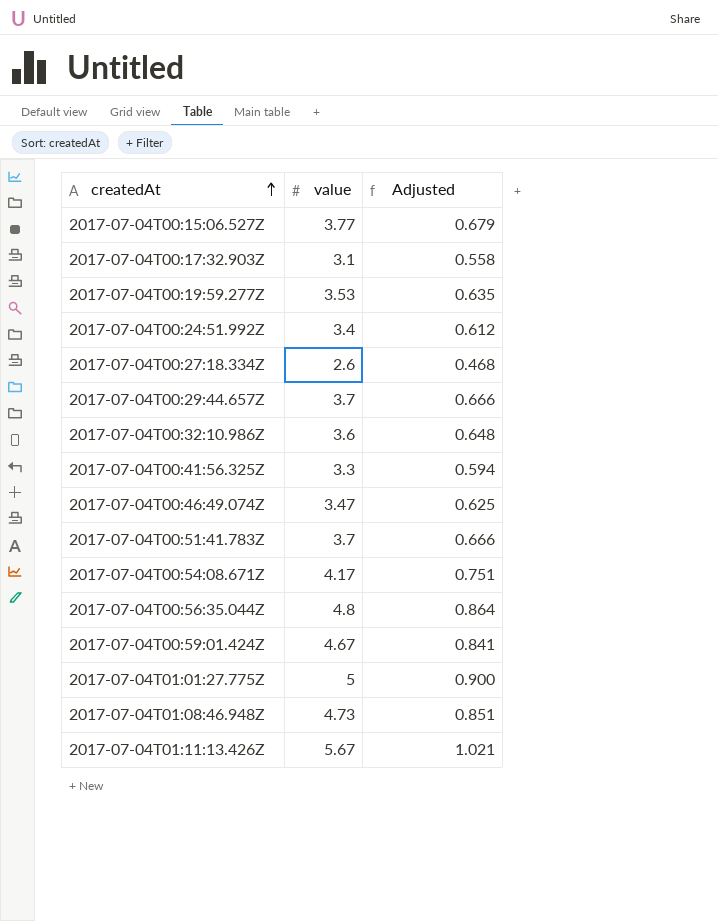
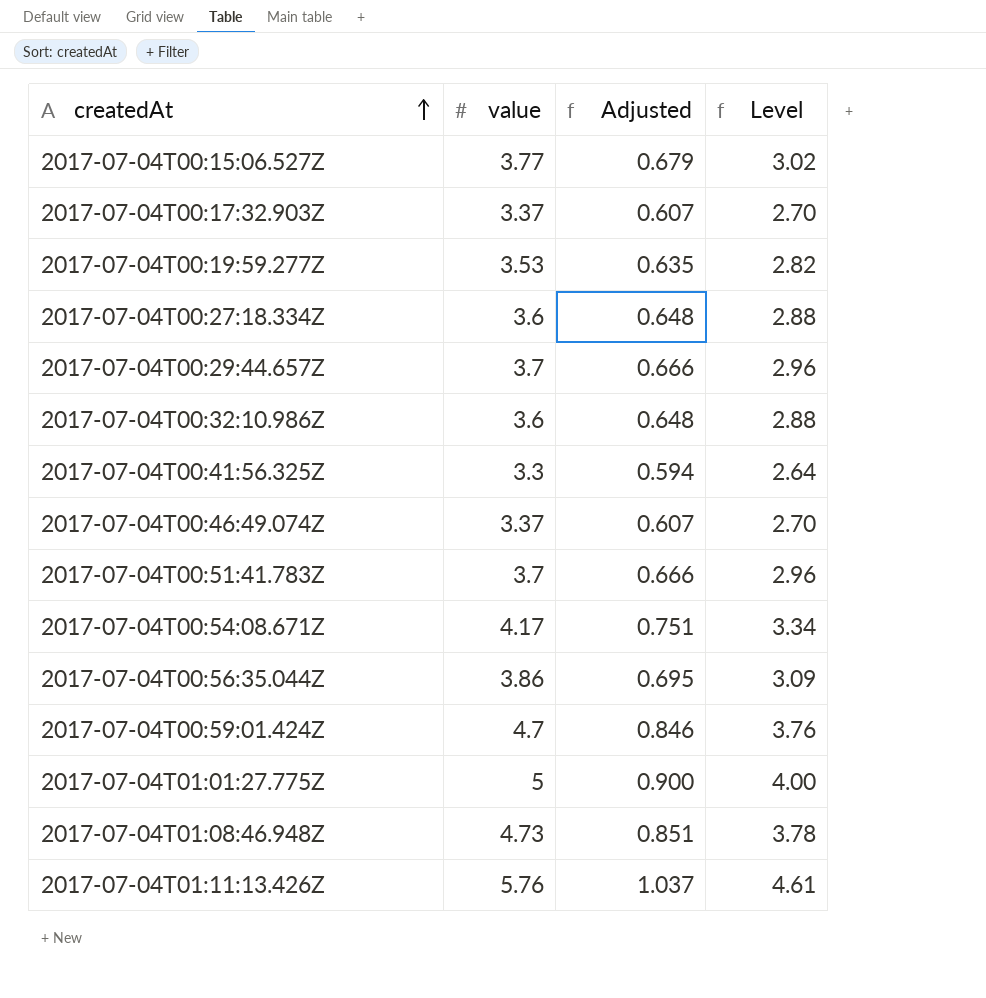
column Level | formula: none -> [value] * 0.8
row 2017-07-04T00:24:51.992Z: 3.4 | 0.612 -> none
2017-07-04T00:17:32.903Z | value: 3.1 -> 3.37
2017-07-04T00:17:32.903Z | Adjusted: 0.558 -> 0.607
2017-07-04T00:27:18.334Z | value: 2.6 -> 3.6
2017-07-04T00:27:18.334Z | Adjusted: 0.468 -> 0.648
2017-07-04T00:46:49.074Z | value: 3.47 -> 3.37
2017-07-04T00:46:49.074Z | Adjusted: 0.625 -> 0.607
2017-07-04T00:56:35.044Z | value: 4.8 -> 3.86
2017-07-04T00:56:35.044Z | Adjusted: 0.864 -> 0.695
2017-07-04T00:59:01.424Z | value: 4.67 -> 4.7
2017-07-04T00:59:01.424Z | Adjusted: 0.841 -> 0.846
2017-07-04T01:11:13.426Z | value: 5.67 -> 5.76
2017-07-04T01:11:13.426Z | Adjusted: 1.021 -> 1.037

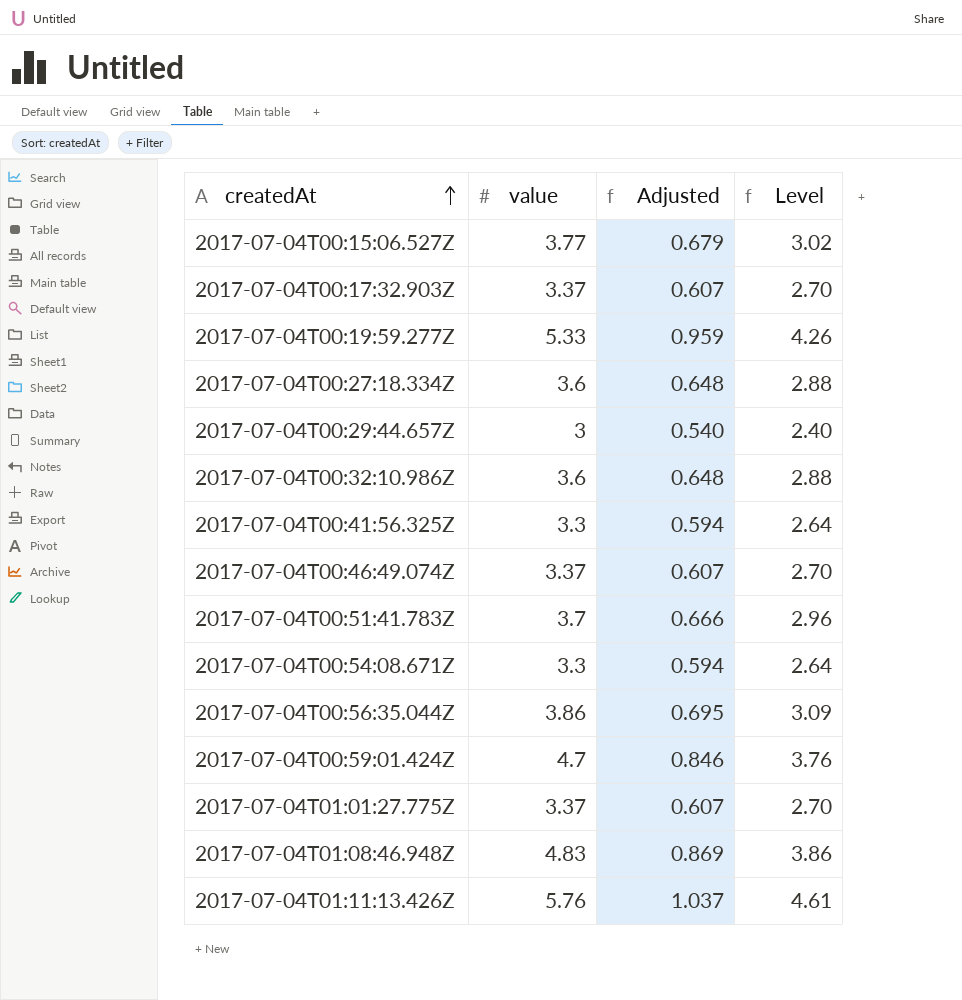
2017-07-04T00:19:59.277Z | value: 3.53 -> 5.33
2017-07-04T00:19:59.277Z | Adjusted: 0.635 -> 0.959
2017-07-04T00:19:59.277Z | Level: 2.82 -> 4.26
2017-07-04T00:29:44.657Z | value: 3.7 -> 3
2017-07-04T00:29:44.657Z | Adjusted: 0.666 -> 0.540
2017-07-04T00:29:44.657Z | Level: 2.96 -> 2.40
2017-07-04T00:54:08.671Z | value: 4.17 -> 3.3
2017-07-04T00:54:08.671Z | Adjusted: 0.751 -> 0.594
2017-07-04T00:54:08.671Z | Level: 3.34 -> 2.64
2017-07-04T01:01:27.775Z | value: 5 -> 3.37
2017-07-04T01:01:27.775Z | Adjusted: 0.900 -> 0.607
2017-07-04T01:01:27.775Z | Level: 4.00 -> 2.70
2017-07-04T01:08:46.948Z | value: 4.73 -> 4.83
2017-07-04T01:08:46.948Z | Adjusted: 0.851 -> 0.869
2017-07-04T01:08:46.948Z | Level: 3.78 -> 3.86

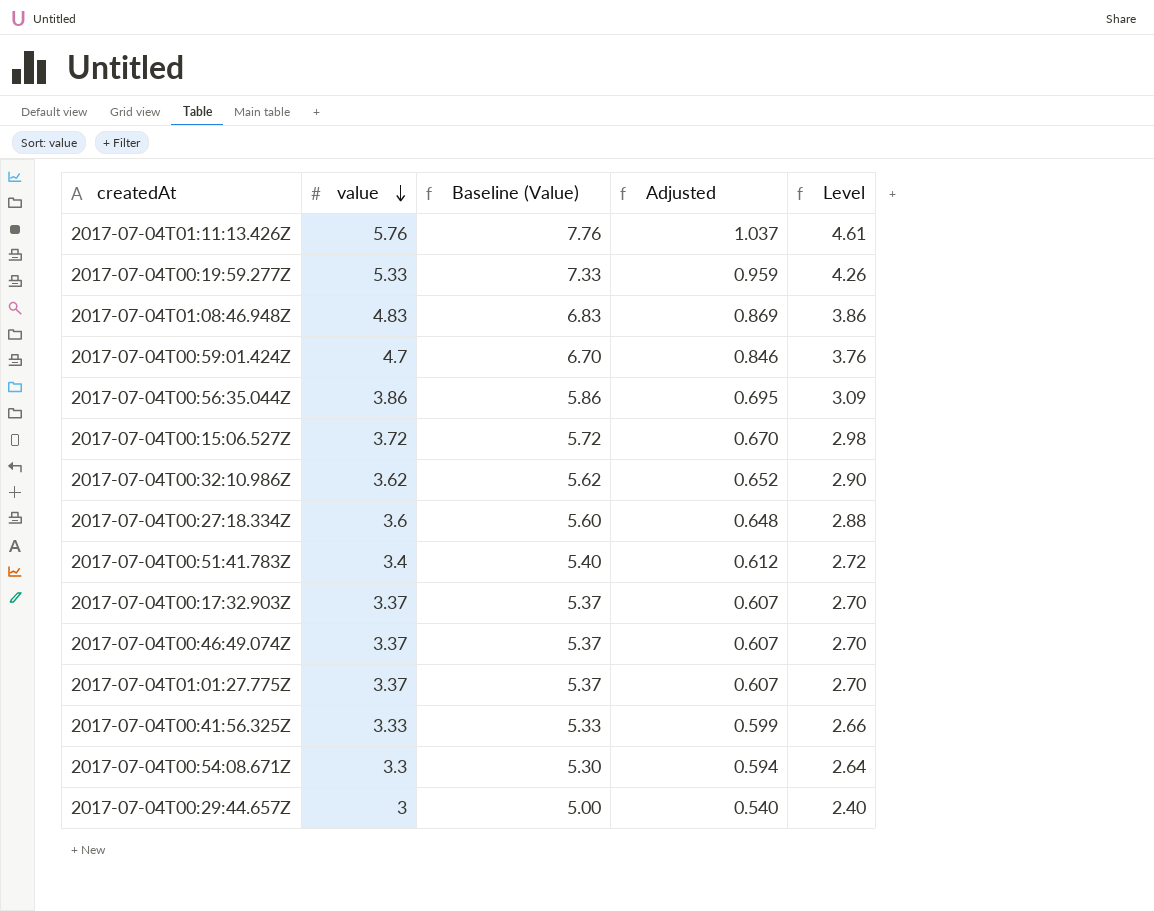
row order: createdAt ascending -> value descending
column Baseline (Value) | formula: none -> [value] + 2
2017-07-04T00:15:06.527Z | value: 3.77 -> 3.72
2017-07-04T00:15:06.527Z | Adjusted: 0.679 -> 0.670
2017-07-04T00:15:06.527Z | Level: 3.02 -> 2.98
2017-07-04T00:32:10.986Z | value: 3.6 -> 3.62
2017-07-04T00:32:10.986Z | Adjusted: 0.648 -> 0.652
2017-07-04T00:32:10.986Z | Level: 2.88 -> 2.90
2017-07-04T00:51:41.783Z | value: 3.7 -> 3.4
2017-07-04T00:51:41.783Z | Adjusted: 0.666 -> 0.612
2017-07-04T00:51:41.783Z | Level: 2.96 -> 2.72
2017-07-04T00:41:56.325Z | value: 3.3 -> 3.33
2017-07-04T00:41:56.325Z | Adjusted: 0.594 -> 0.599
2017-07-04T00:41:56.325Z | Level: 2.64 -> 2.66

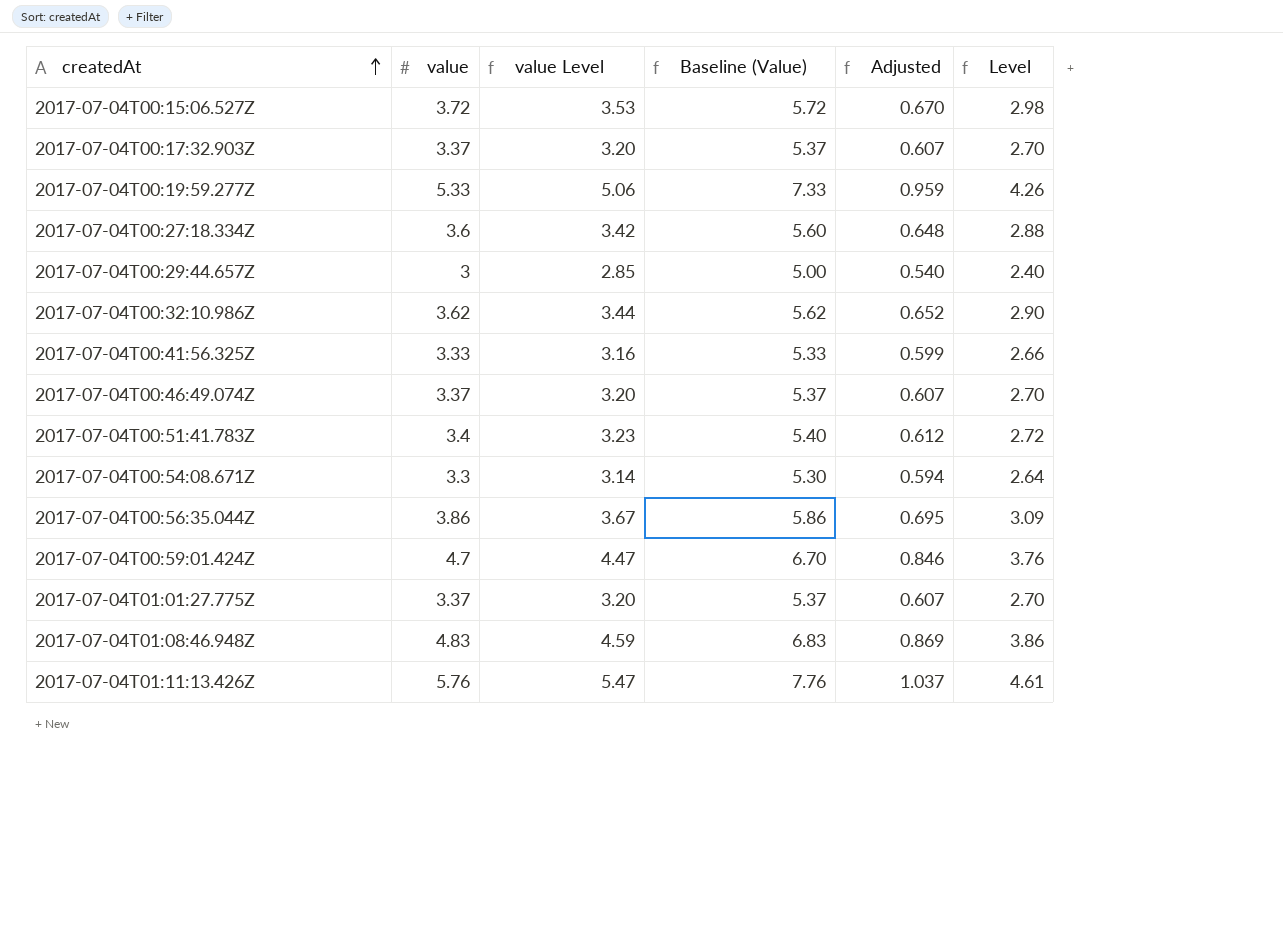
row order: value descending -> createdAt ascending
column value Level | formula: none -> [value] * 0.95

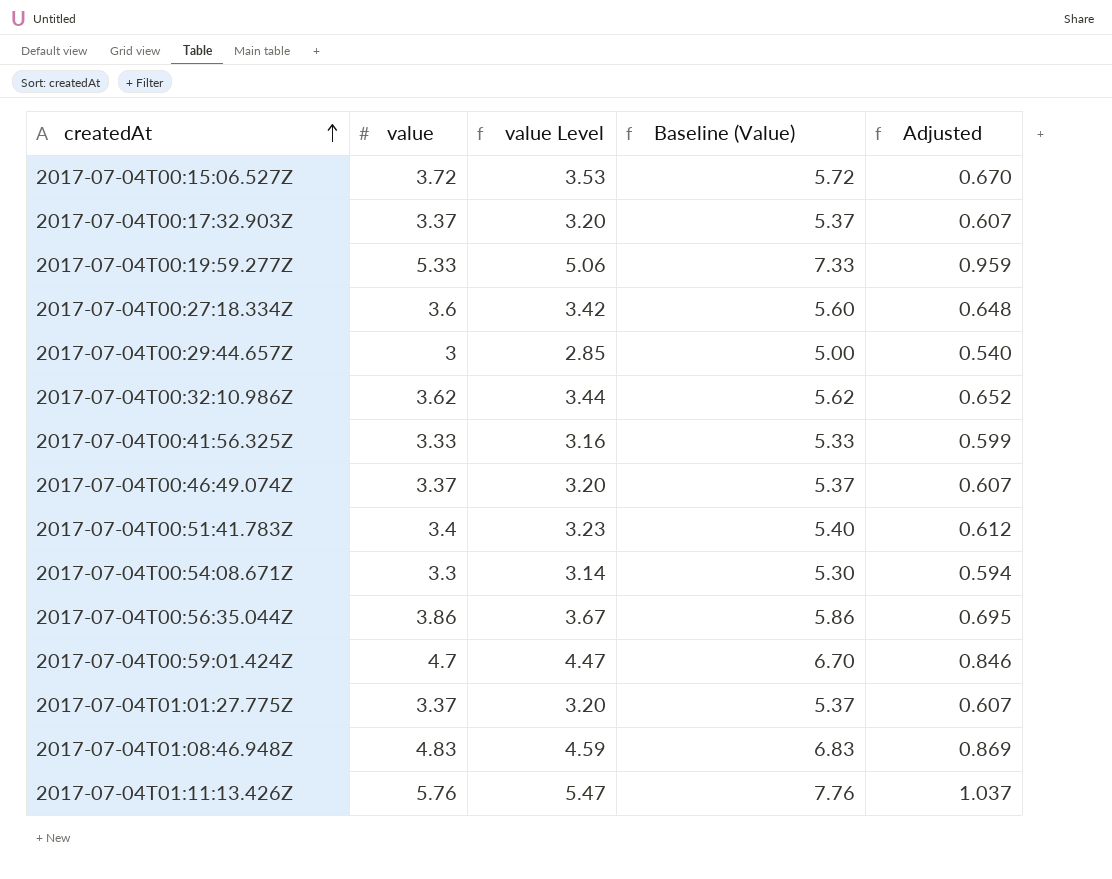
column Level | formula: [value] * 0.8 -> none

